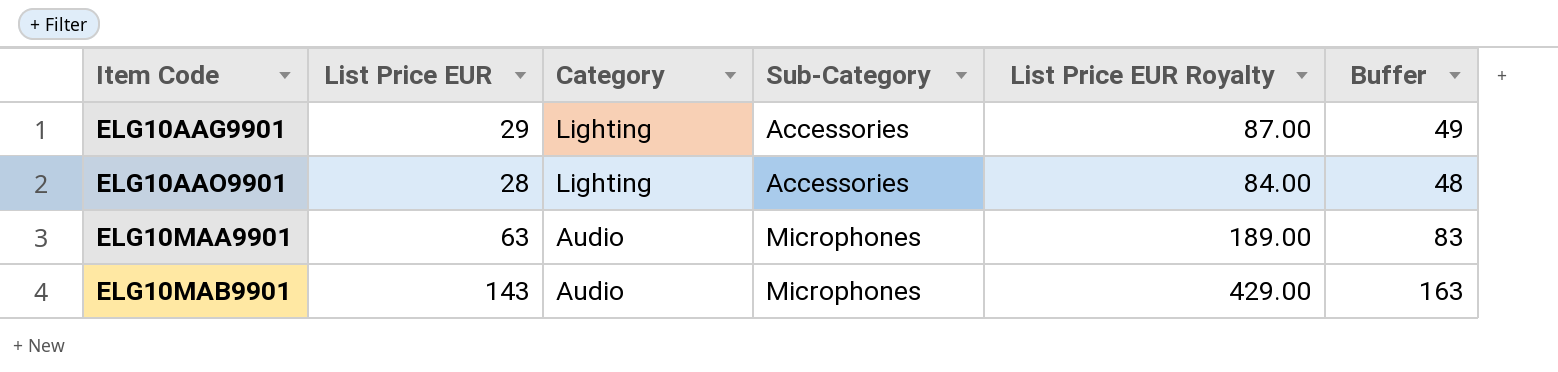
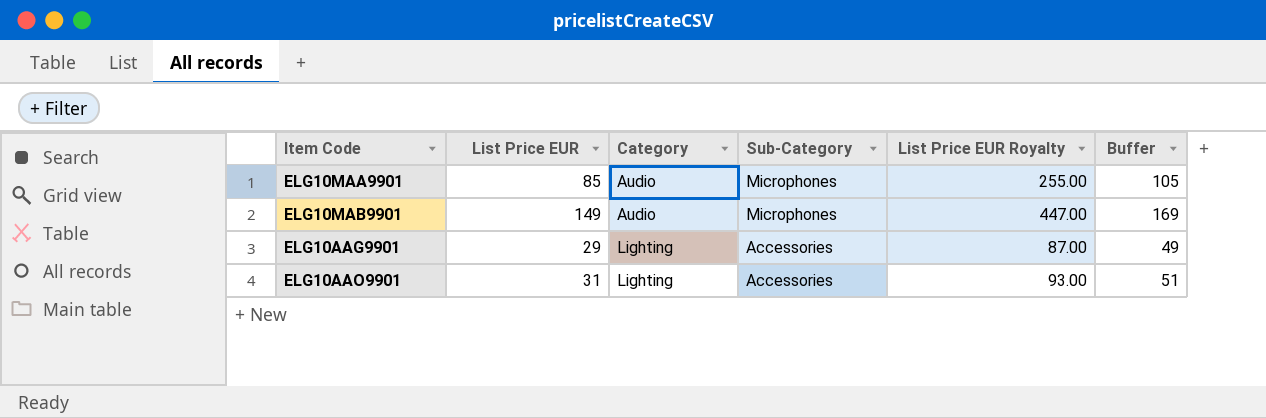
row order: Item Code ascending -> Category ascending
ELG10MAA9901 | List Price EUR: 63 -> 85
ELG10MAA9901 | List Price EUR Royalty: 189.00 -> 255.00
ELG10MAA9901 | Buffer: 83 -> 105
ELG10MAB9901 | List Price EUR: 143 -> 149
ELG10MAB9901 | List Price EUR Royalty: 429.00 -> 447.00
ELG10MAB9901 | Buffer: 163 -> 169
ELG10AAO9901 | List Price EUR: 28 -> 31
ELG10AAO9901 | List Price EUR Royalty: 84.00 -> 93.00
ELG10AAO9901 | Buffer: 48 -> 51

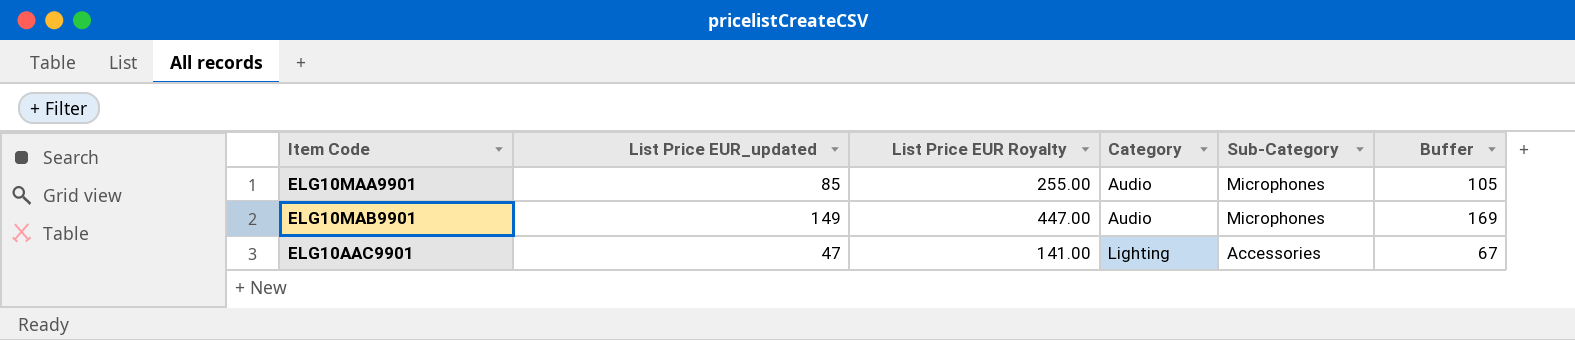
column name: List Price EUR -> List Price EUR_updated
column List Price EUR Royalty | position: 5 -> 3
row ELG10AAG9901: 29 | Lighting | Accessories | 87.00 | 49 -> none
row ELG10AAO9901: 31 | Lighting | Accessories | 93.00 | 51 -> none
row ELG10AAC9901: none -> 47 | 141.00 | Lighting | Accessories | 67

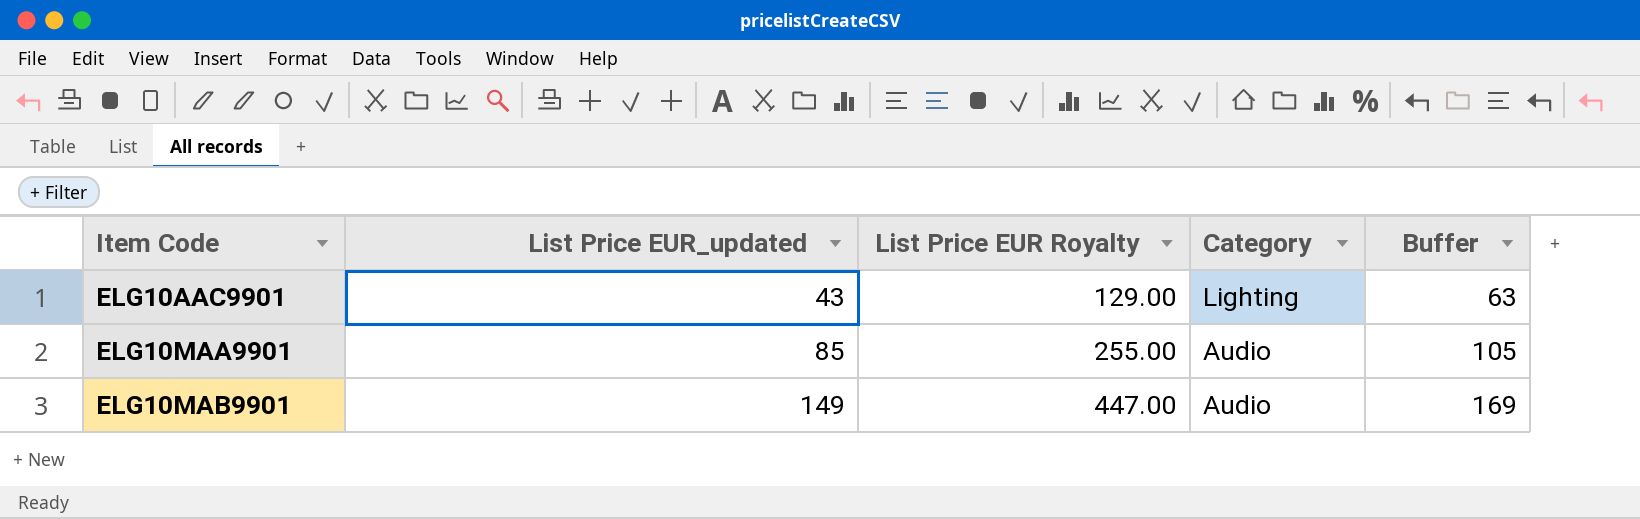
row order: Category ascending -> Item Code ascending
column Sub-Category | position: 5 -> none
ELG10AAC9901 | List Price EUR_updated: 47 -> 43
ELG10AAC9901 | List Price EUR Royalty: 141.00 -> 129.00
ELG10AAC9901 | Buffer: 67 -> 63

